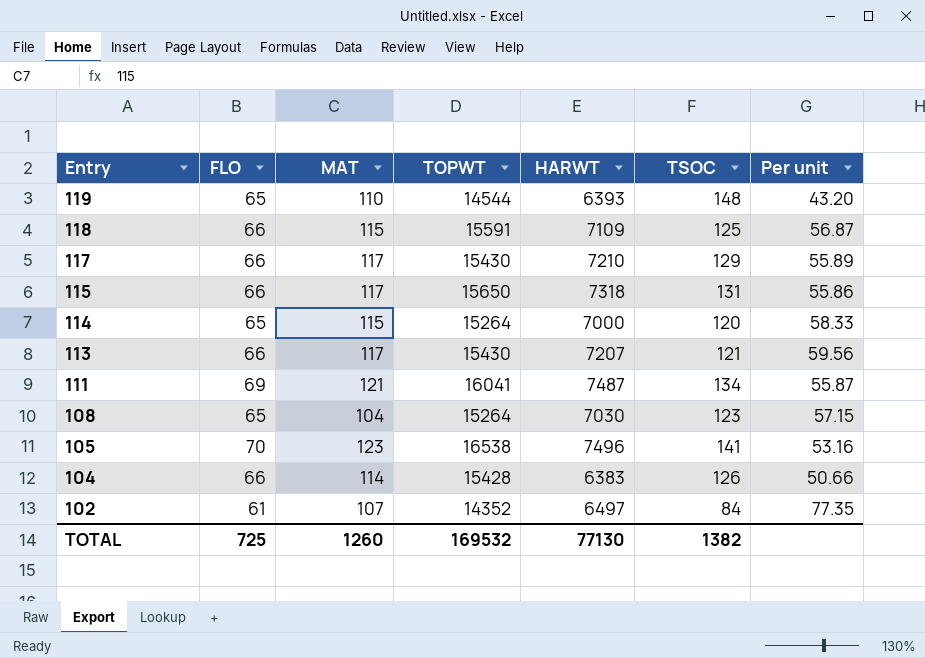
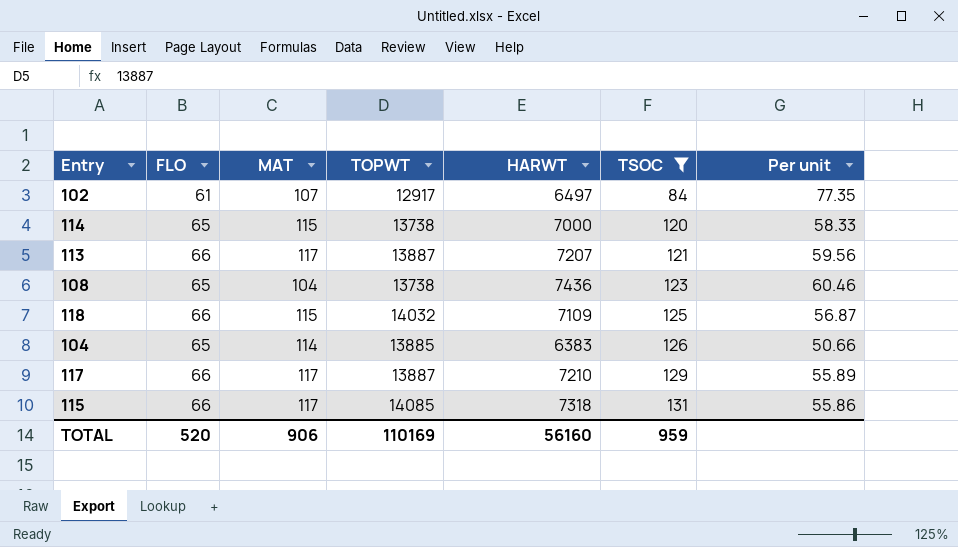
filter: none -> TSOC <= 131
row order: Entry descending -> TSOC ascending
102 | TOPWT: 14352 -> 12917
114 | TOPWT: 15264 -> 13738
113 | TOPWT: 15430 -> 13887
108 | TOPWT: 15264 -> 13738
108 | HARWT: 7030 -> 7436
108 | Per unit: 57.15 -> 60.46
118 | TOPWT: 15591 -> 14032
104 | FLO: 66 -> 65
104 | TOPWT: 15428 -> 13885
117 | TOPWT: 15430 -> 13887
115 | TOPWT: 15650 -> 14085
TOTAL | FLO: 725 -> 520
TOTAL | MAT: 1260 -> 906
TOTAL | TOPWT: 169532 -> 110169
TOTAL | HARWT: 77130 -> 56160
TOTAL | TSOC: 1382 -> 959

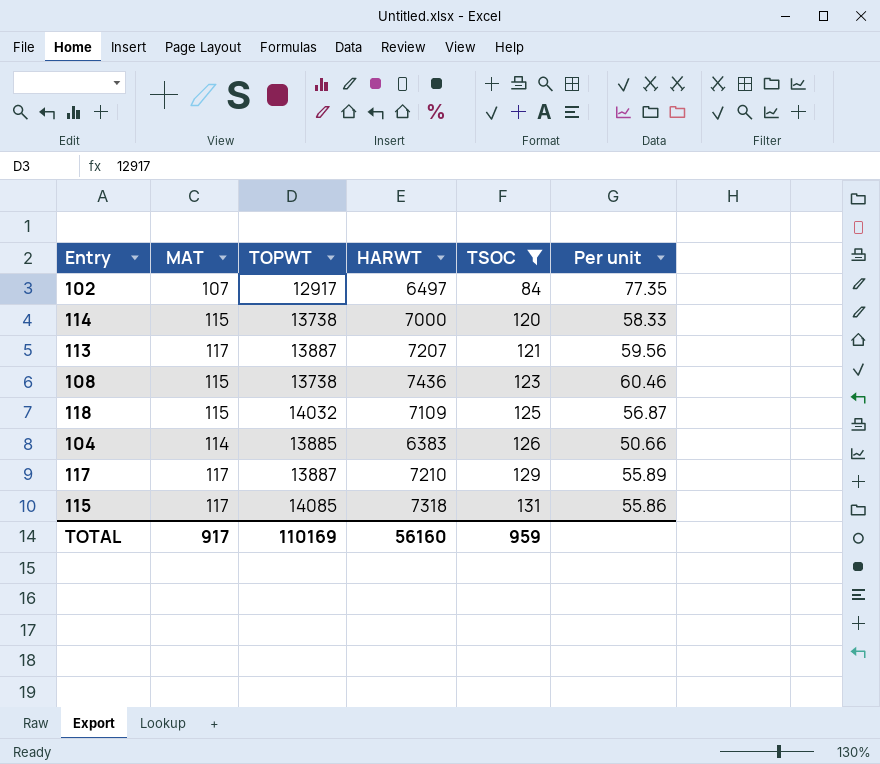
column FLO | position: 2 -> none
108 | MAT: 104 -> 115
TOTAL | MAT: 906 -> 917

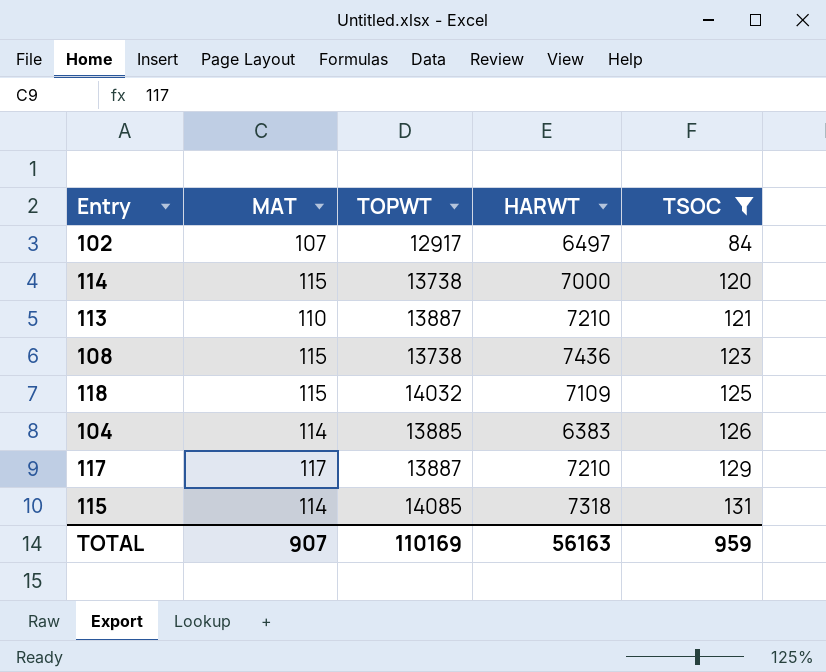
column Per unit | formula: [HARWT] / [TSOC] -> none
113 | MAT: 117 -> 110
113 | HARWT: 7207 -> 7210
115 | MAT: 117 -> 114
TOTAL | MAT: 917 -> 907
TOTAL | HARWT: 56160 -> 56163

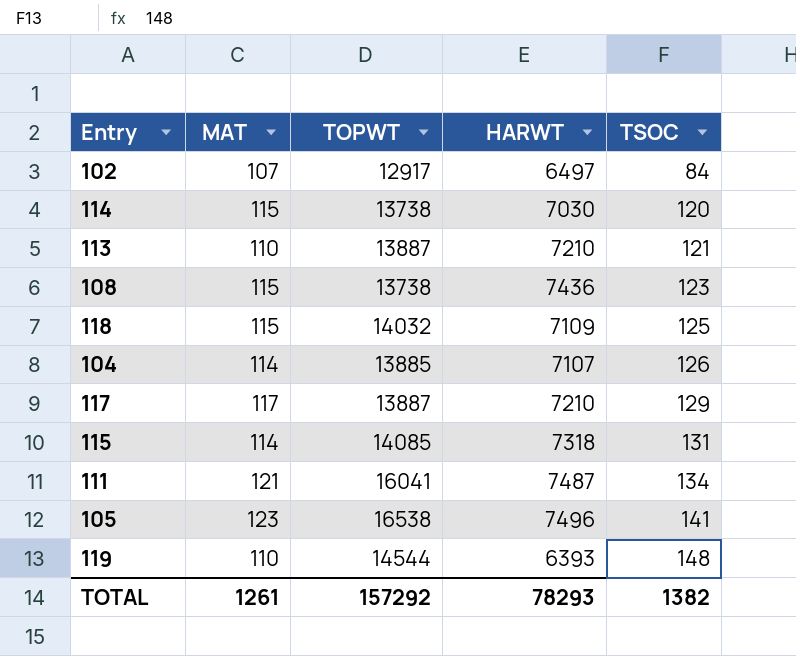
filter: TSOC <= 131 -> none
114 | HARWT: 7000 -> 7030
104 | HARWT: 6383 -> 7107
TOTAL | MAT: 907 -> 1261
TOTAL | TOPWT: 110169 -> 157292
TOTAL | HARWT: 56163 -> 78293
TOTAL | TSOC: 959 -> 1382

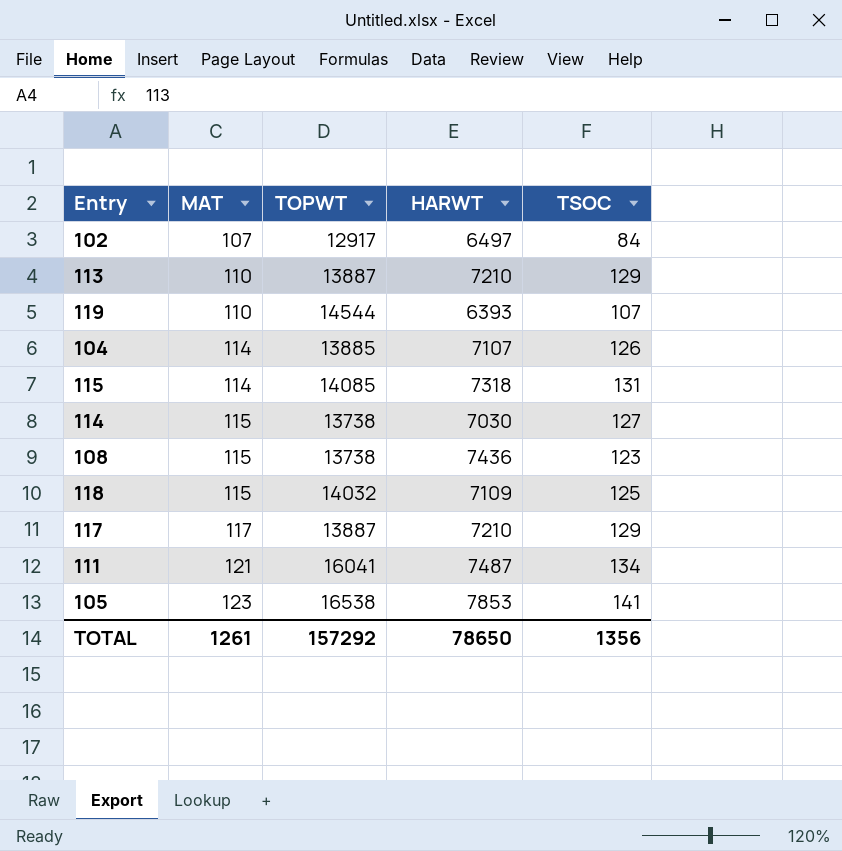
row order: TSOC ascending -> MAT ascending
113 | TSOC: 121 -> 129
119 | TSOC: 148 -> 107
114 | TSOC: 120 -> 127
105 | HARWT: 7496 -> 7853
TOTAL | HARWT: 78293 -> 78650
TOTAL | TSOC: 1382 -> 1356

